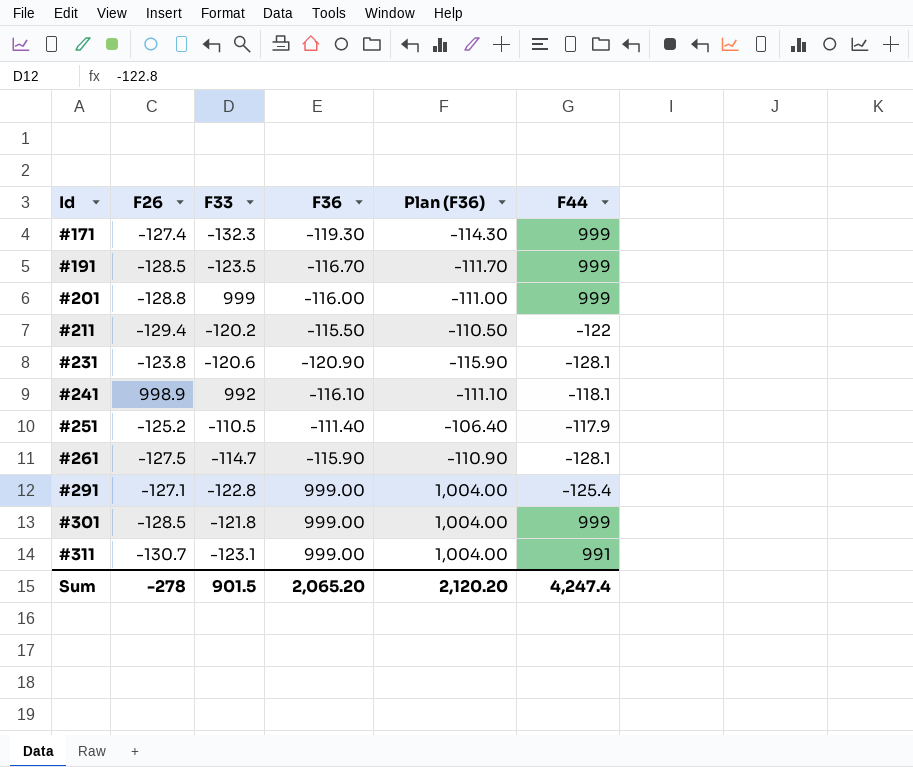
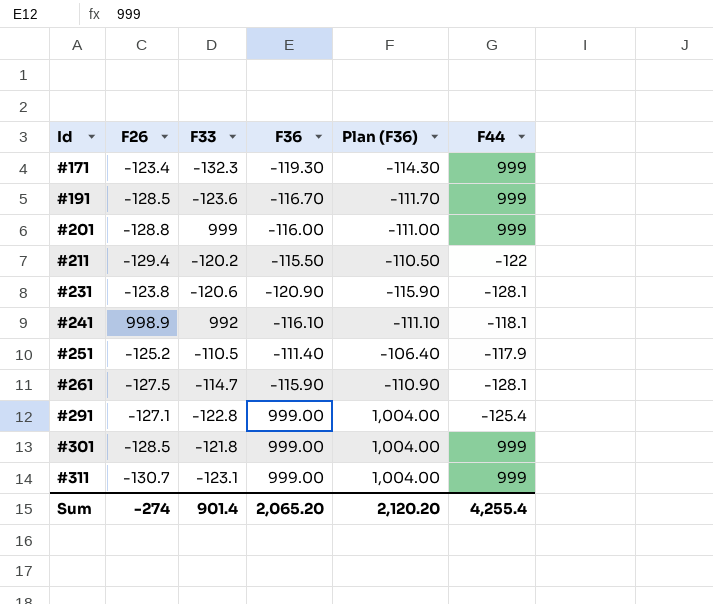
#171 | F26: -127.4 -> -123.4
#191 | F33: -123.5 -> -123.6
#311 | F44: 991 -> 999
Sum | F26: -278 -> -274
Sum | F33: 901.5 -> 901.4
Sum | F44: 4,247.4 -> 4,255.4

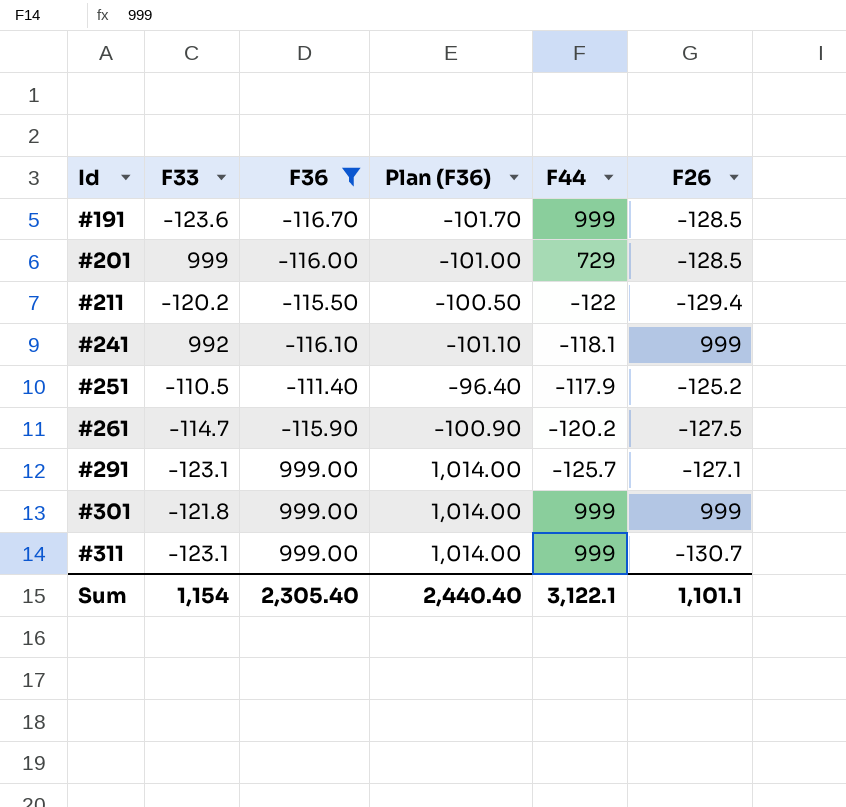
filter: none -> F36 >= -116.70
column Plan (F36) | formula: [F36] + 5 -> [F36] + 15
column F26 | position: 2 -> 6
#201 | F44: 999 -> 729
#201 | F26: -128.8 -> -128.5
#241 | F26: 998.9 -> 999
#261 | F44: -128.1 -> -120.2
#291 | F33: -122.8 -> -123.1
#291 | F44: -125.4 -> -125.7
#301 | F26: -128.5 -> 999
Sum | F33: 901.4 -> 1,154
Sum | F36: 2,065.20 -> 2,305.40
Sum | Plan (F36): 2,120.20 -> 2,440.40
Sum | F44: 4,255.4 -> 3,122.1
Sum | F26: -274 -> 1,101.1

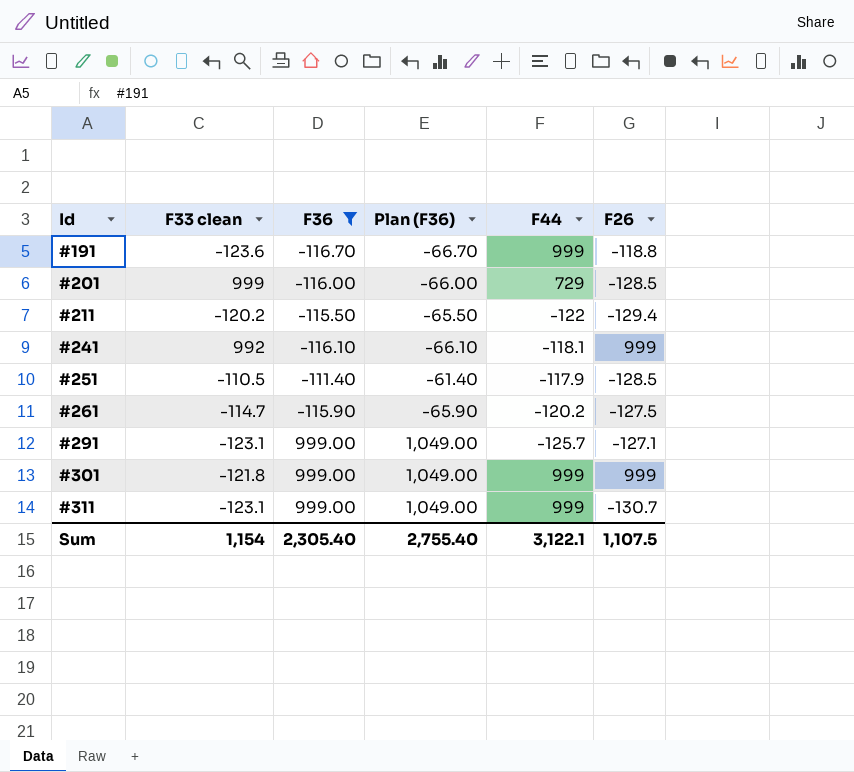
column name: F33 -> F33 clean
column Plan (F36) | formula: [F36] + 15 -> [F36] + 50
#191 | F26: -128.5 -> -118.8
#251 | F26: -125.2 -> -128.5
Sum | Plan (F36): 2,440.40 -> 2,755.40
Sum | F26: 1,101.1 -> 1,107.5

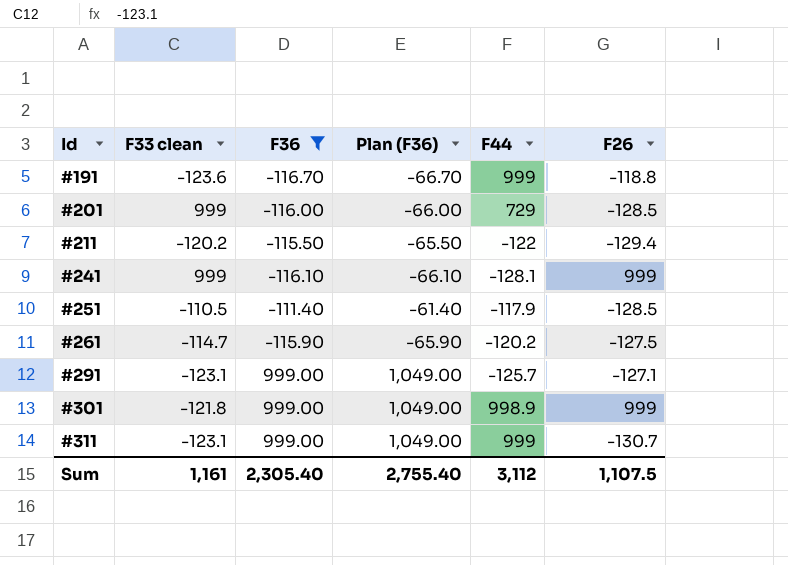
#241 | F33 clean: 992 -> 999
#241 | F44: -118.1 -> -128.1
#301 | F44: 999 -> 998.9
Sum | F33 clean: 1,154 -> 1,161
Sum | F44: 3,122.1 -> 3,112

